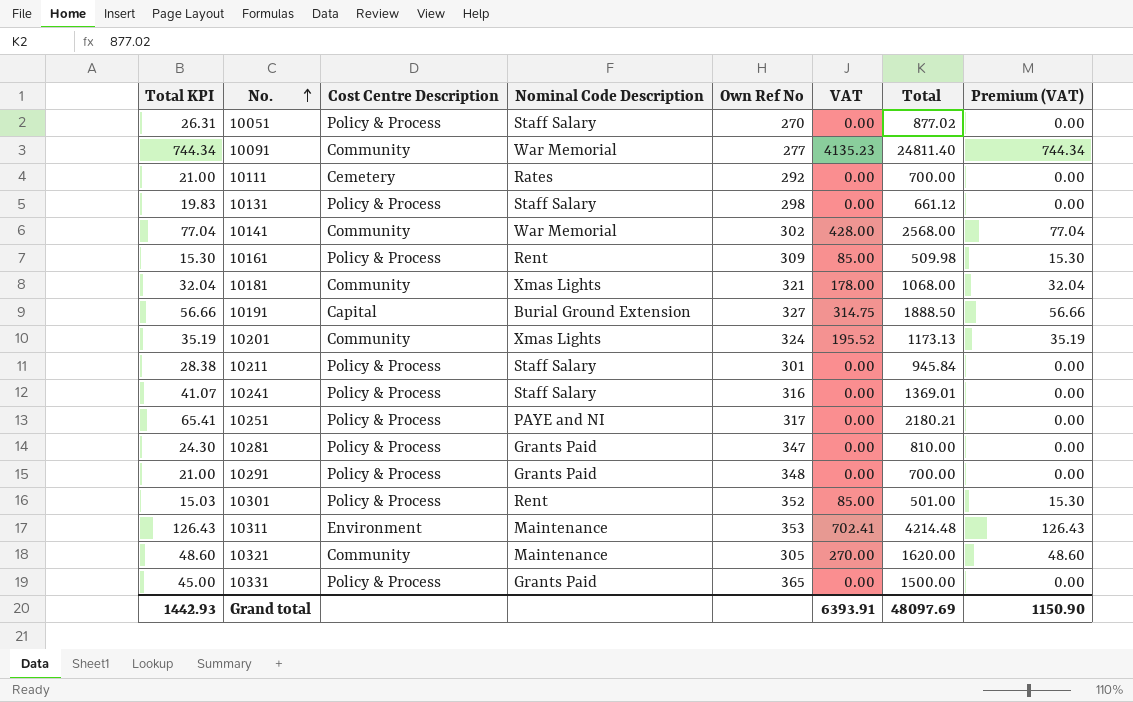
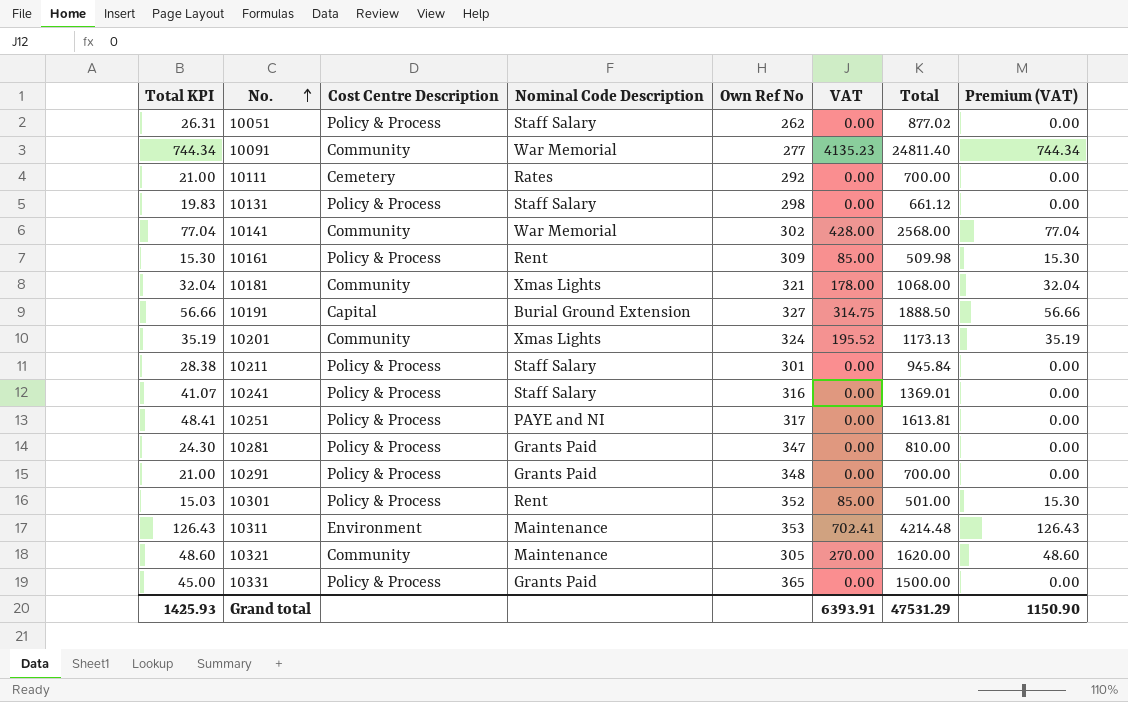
10051 | Own Ref No: 270 -> 262
10251 | Total KPI: 65.41 -> 48.41
10251 | Total: 2180.21 -> 1613.81
Grand total | Total KPI: 1442.93 -> 1425.93
Grand total | Total: 48097.69 -> 47531.29

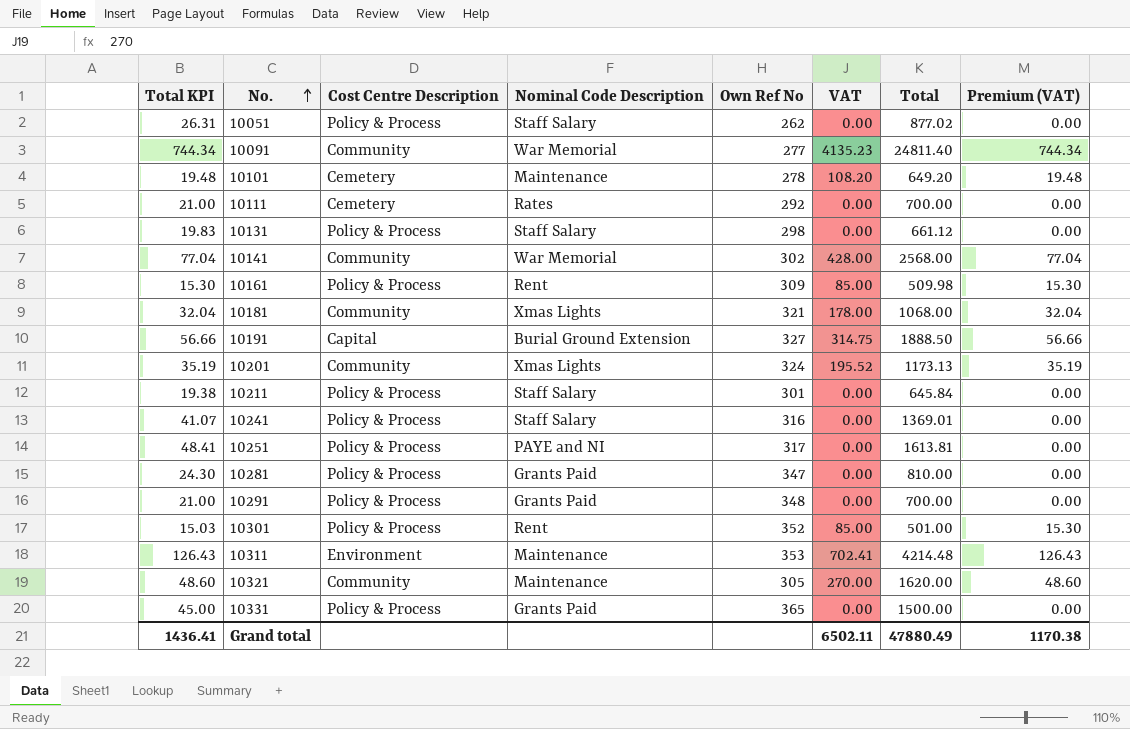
row 10101: none -> 19.48 | Cemetery | Maintenance | 278 | 108.20 | 649.20 | 19.48
10211 | Total KPI: 28.38 -> 19.38
10211 | Total: 945.84 -> 645.84
Grand total | Total KPI: 1425.93 -> 1436.41
Grand total | VAT: 6393.91 -> 6502.11
Grand total | Total: 47531.29 -> 47880.49
Grand total | Premium (VAT): 1150.90 -> 1170.38

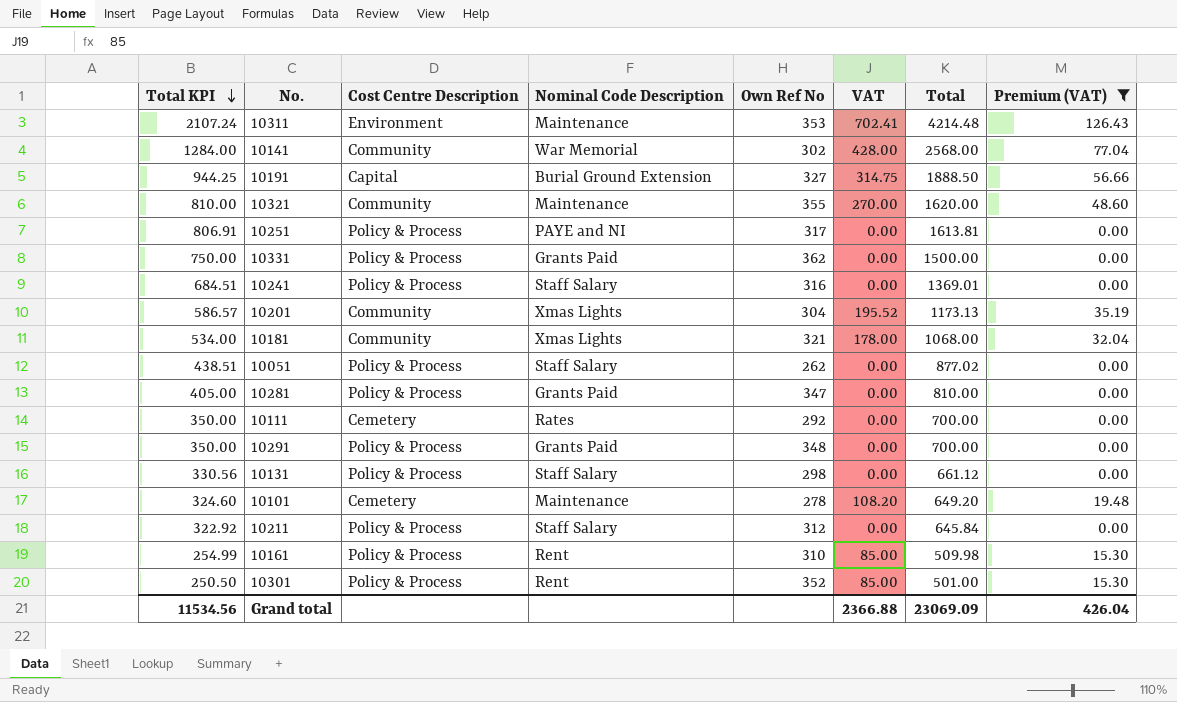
filter: none -> Premium (VAT) != 744.34
row order: No. ascending -> Total KPI descending
column Total KPI | formula: [Total] * 0.03 -> [Total] * 0.5
10321 | Own Ref No: 305 -> 355
10331 | Own Ref No: 365 -> 362
10201 | Own Ref No: 324 -> 304
10211 | Own Ref No: 301 -> 312
10161 | Own Ref No: 309 -> 310
Grand total | Total KPI: 1436.41 -> 11534.56
Grand total | VAT: 6502.11 -> 2366.88
Grand total | Total: 47880.49 -> 23069.09
Grand total | Premium (VAT): 1170.38 -> 426.04

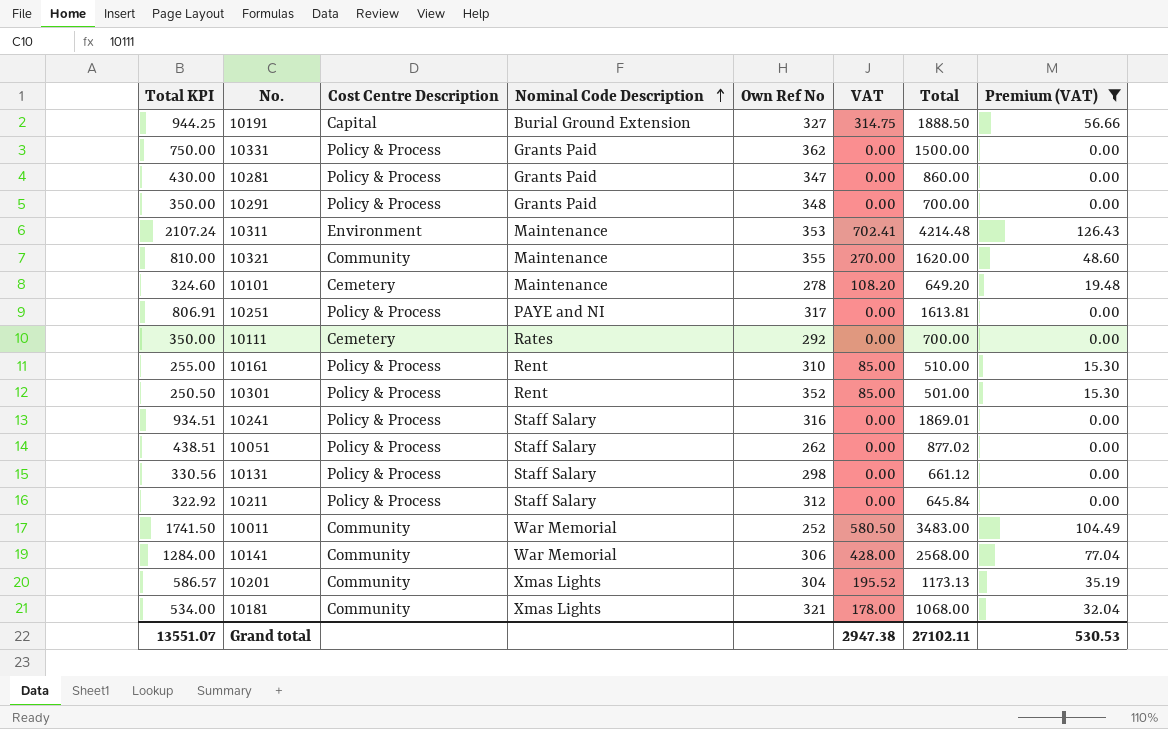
row order: Total KPI descending -> Nominal Code Description ascending
10281 | Total KPI: 405.00 -> 430.00
10281 | Total: 810.00 -> 860.00
10161 | Total KPI: 254.99 -> 255.00
10161 | Total: 509.98 -> 510.00
10241 | Total KPI: 684.51 -> 934.51
10241 | Total: 1369.01 -> 1869.01
row 10011: none -> 1741.50 | Community | War Memorial | 252 | 580.50 | 3483.00 | 104.49
10141 | Own Ref No: 302 -> 306
Grand total | Total KPI: 11534.56 -> 13551.07
Grand total | VAT: 2366.88 -> 2947.38
Grand total | Total: 23069.09 -> 27102.11
Grand total | Premium (VAT): 426.04 -> 530.53

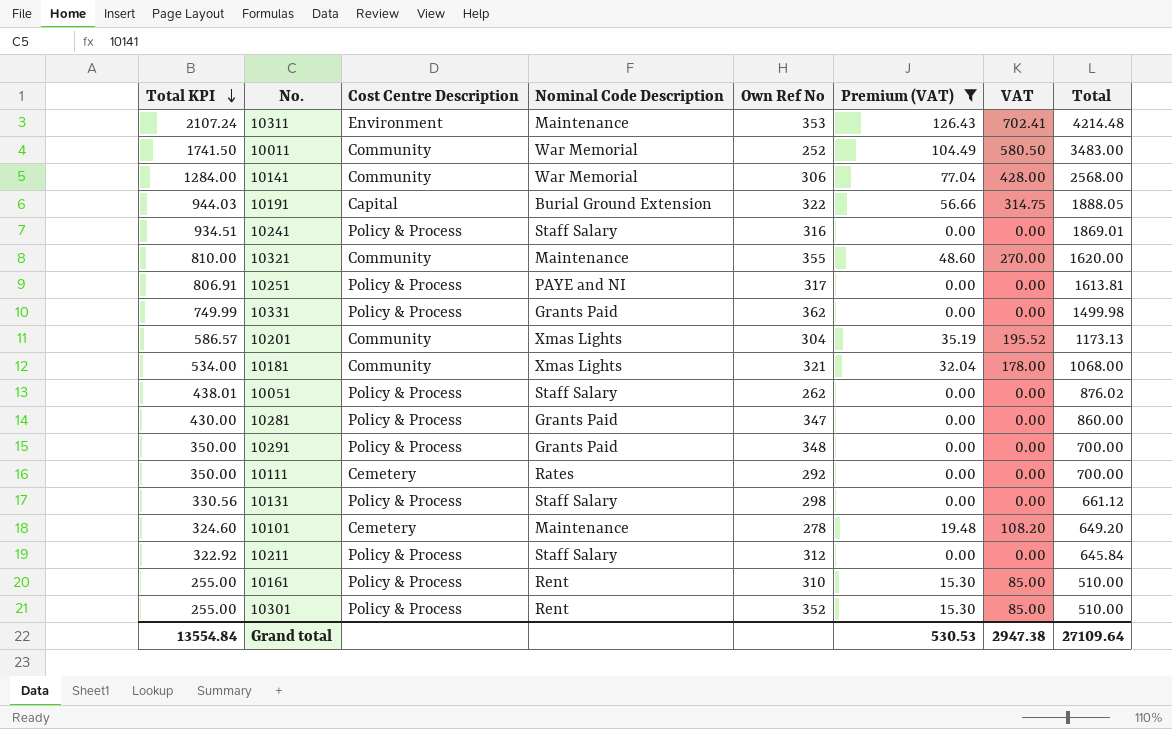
row order: Nominal Code Description ascending -> Total KPI descending
column Premium (VAT) | position: 8 -> 6
10191 | Total KPI: 944.25 -> 944.03
10191 | Own Ref No: 327 -> 322
10191 | Total: 1888.50 -> 1888.05
10331 | Total KPI: 750.00 -> 749.99
10331 | Total: 1500.00 -> 1499.98
10051 | Total KPI: 438.51 -> 438.01
10051 | Total: 877.02 -> 876.02
10301 | Total KPI: 250.50 -> 255.00
10301 | Total: 501.00 -> 510.00
Grand total | Total KPI: 13551.07 -> 13554.84
Grand total | Total: 27102.11 -> 27109.64

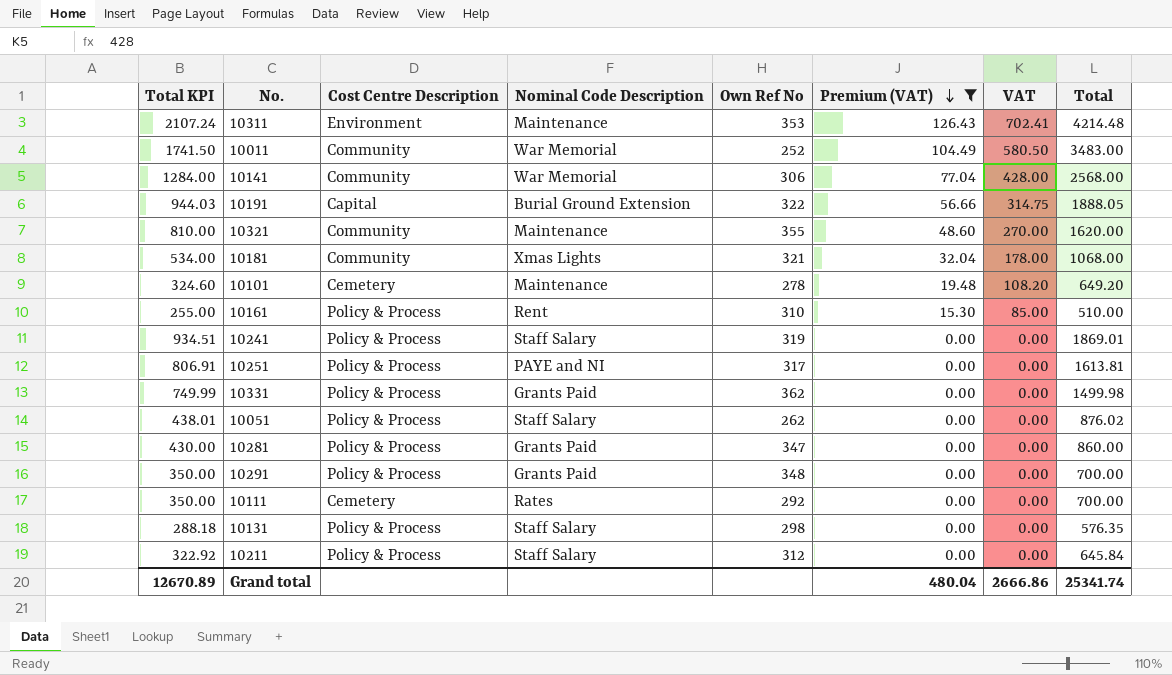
row order: Total KPI descending -> Premium (VAT) descending
row 10201: 586.57 | Community | Xmas Lights | 304 | 35.19 | 195.52 | 1173.13 -> none
row 10301: 255.00 | Policy & Process | Rent | 352 | 15.30 | 85.00 | 510.00 -> none
10241 | Own Ref No: 316 -> 319
10131 | Total KPI: 330.56 -> 288.18
10131 | Total: 661.12 -> 576.35
Grand total | Total KPI: 13554.84 -> 12670.89
Grand total | Premium (VAT): 530.53 -> 480.04
Grand total | VAT: 2947.38 -> 2666.86
Grand total | Total: 27109.64 -> 25341.74

